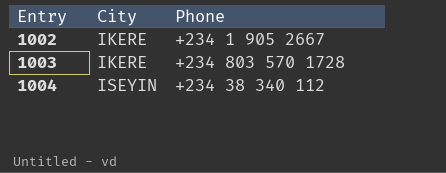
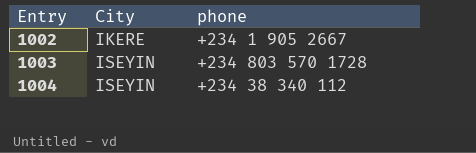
column name: Phone -> phone
1003 | City: IKERE -> ISEYIN

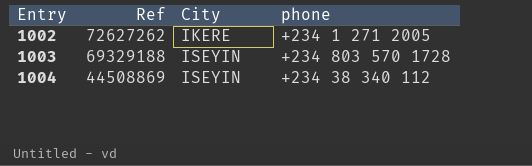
column Ref | position: none -> 2
1002 | phone: +234 1 905 2667 -> +234 1 271 2005

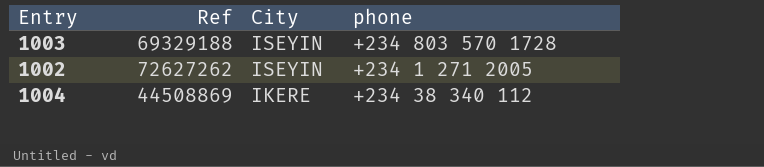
row order: Entry ascending -> City descending
1002 | City: IKERE -> ISEYIN
1004 | City: ISEYIN -> IKERE

